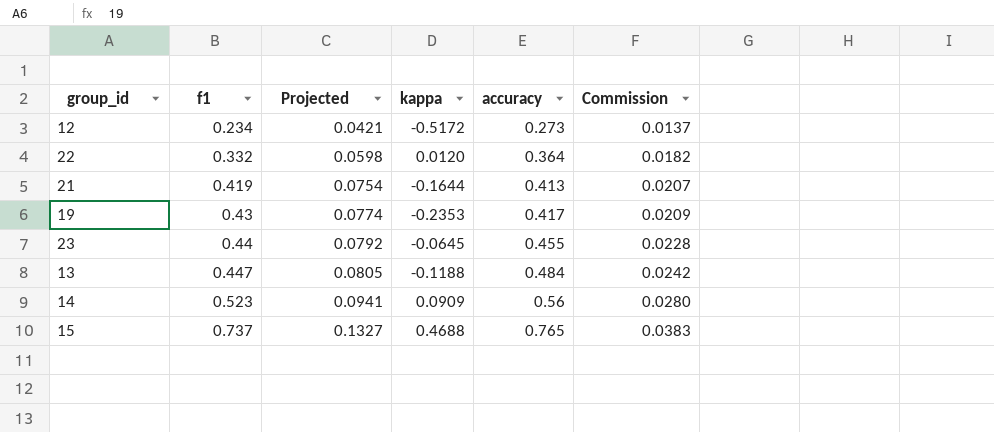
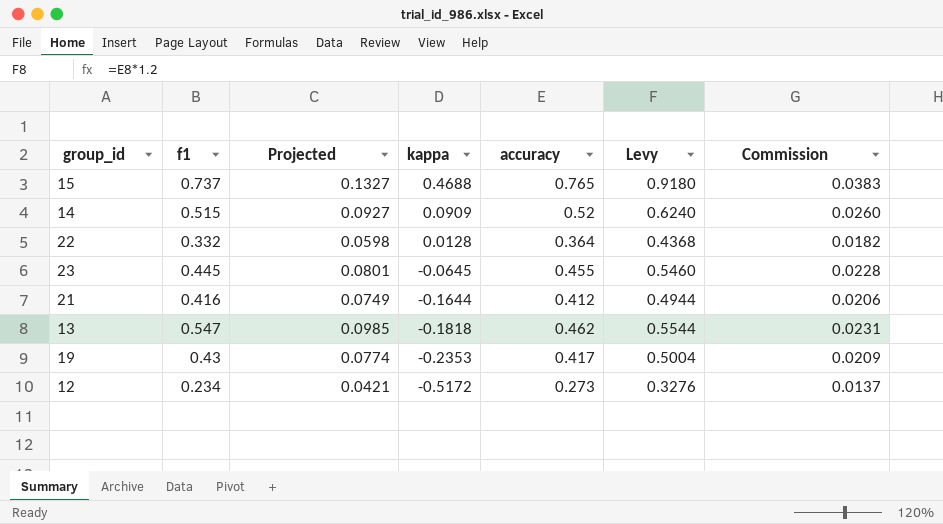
row order: f1 ascending -> kappa descending
column Levy | formula: none -> [accuracy] * 1.2
14 | f1: 0.523 -> 0.515
14 | Projected: 0.0941 -> 0.0927
14 | accuracy: 0.56 -> 0.52
14 | Commission: 0.0280 -> 0.0260
22 | kappa: 0.0120 -> 0.0128
23 | f1: 0.44 -> 0.445
23 | Projected: 0.0792 -> 0.0801
21 | f1: 0.419 -> 0.416
21 | Projected: 0.0754 -> 0.0749
21 | accuracy: 0.413 -> 0.412
21 | Commission: 0.0207 -> 0.0206
13 | f1: 0.447 -> 0.547
13 | Projected: 0.0805 -> 0.0985
13 | kappa: -0.1188 -> -0.1818
13 | accuracy: 0.484 -> 0.462
13 | Commission: 0.0242 -> 0.0231

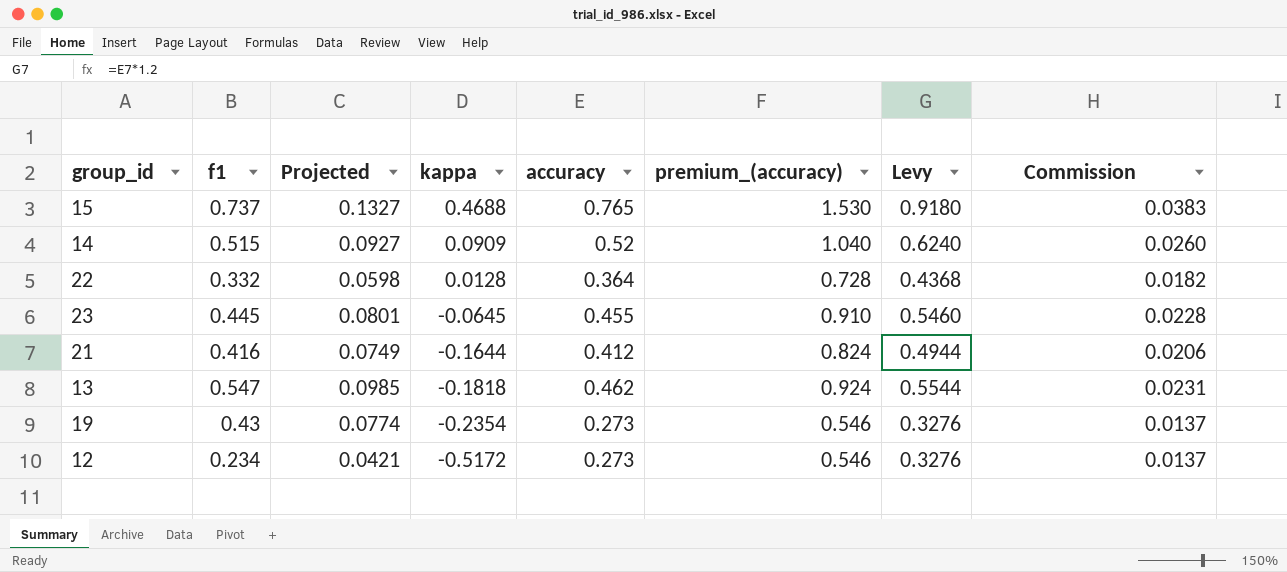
column premium_(accuracy) | formula: none -> [accuracy] * 2
19 | kappa: -0.2353 -> -0.2354
19 | accuracy: 0.417 -> 0.273
19 | Levy: 0.5004 -> 0.3276
19 | Commission: 0.0209 -> 0.0137

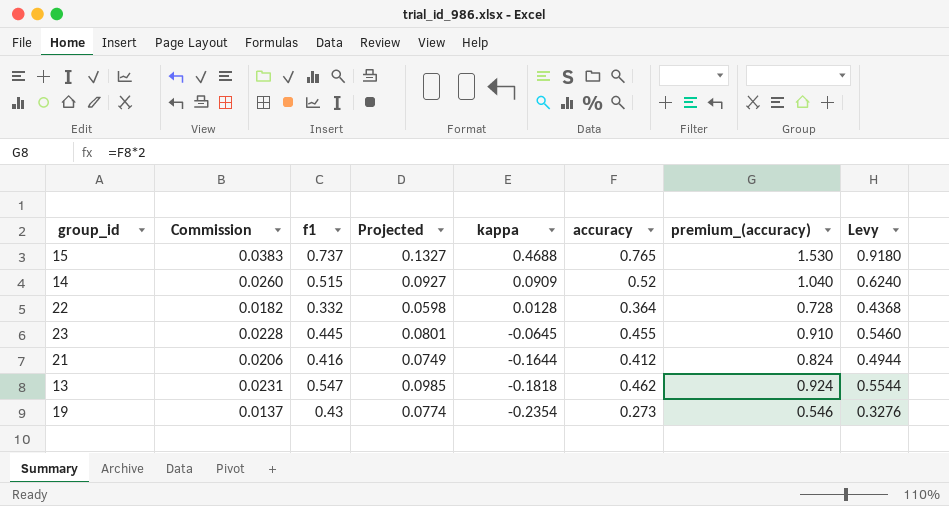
column Commission | position: 8 -> 2
row 12: 0.234 | 0.0421 | -0.5172 | 0.273 | 0.546 | 0.3276 | 0.0137 -> none

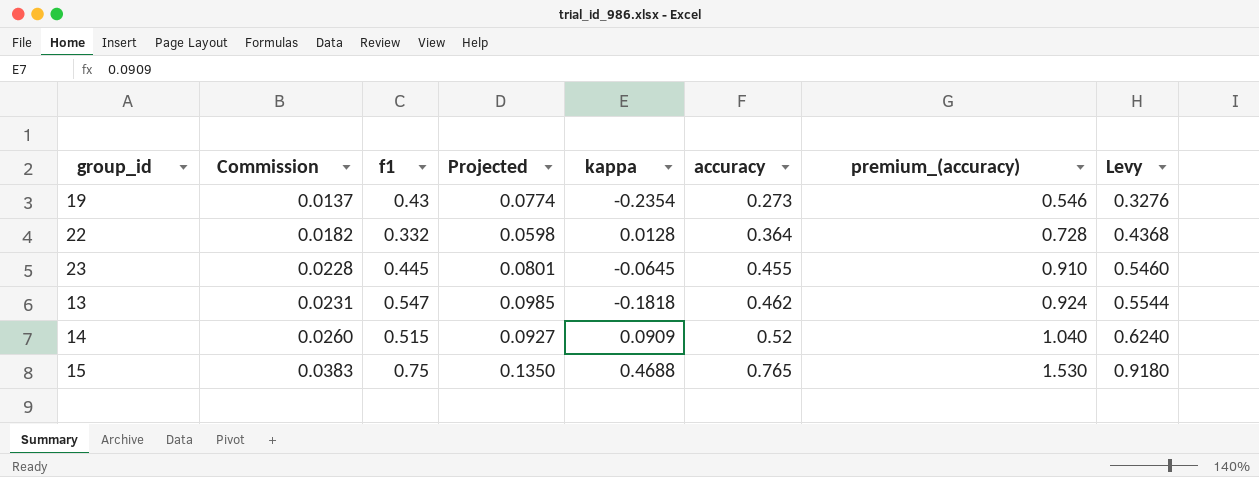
row order: kappa descending -> Commission ascending
row 21: 0.0206 | 0.416 | 0.0749 | -0.1644 | 0.412 | 0.824 | 0.4944 -> none
15 | f1: 0.737 -> 0.75
15 | Projected: 0.1327 -> 0.1350

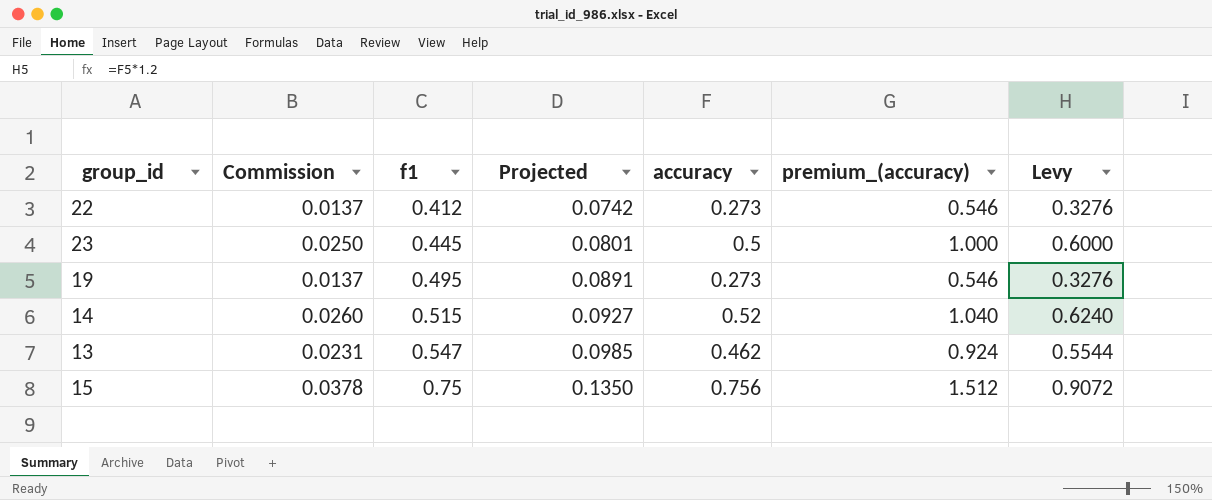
row order: Commission ascending -> f1 ascending
column kappa | position: 5 -> none
22 | Commission: 0.0182 -> 0.0137
22 | f1: 0.332 -> 0.412
22 | Projected: 0.0598 -> 0.0742
22 | accuracy: 0.364 -> 0.273
22 | premium_(accuracy): 0.728 -> 0.546
22 | Levy: 0.4368 -> 0.3276
23 | Commission: 0.0228 -> 0.0250
23 | accuracy: 0.455 -> 0.5
23 | premium_(accuracy): 0.910 -> 1.000
23 | Levy: 0.5460 -> 0.6000
19 | f1: 0.43 -> 0.495
19 | Projected: 0.0774 -> 0.0891
15 | Commission: 0.0383 -> 0.0378
15 | accuracy: 0.765 -> 0.756
15 | premium_(accuracy): 1.530 -> 1.512
15 | Levy: 0.9180 -> 0.9072

